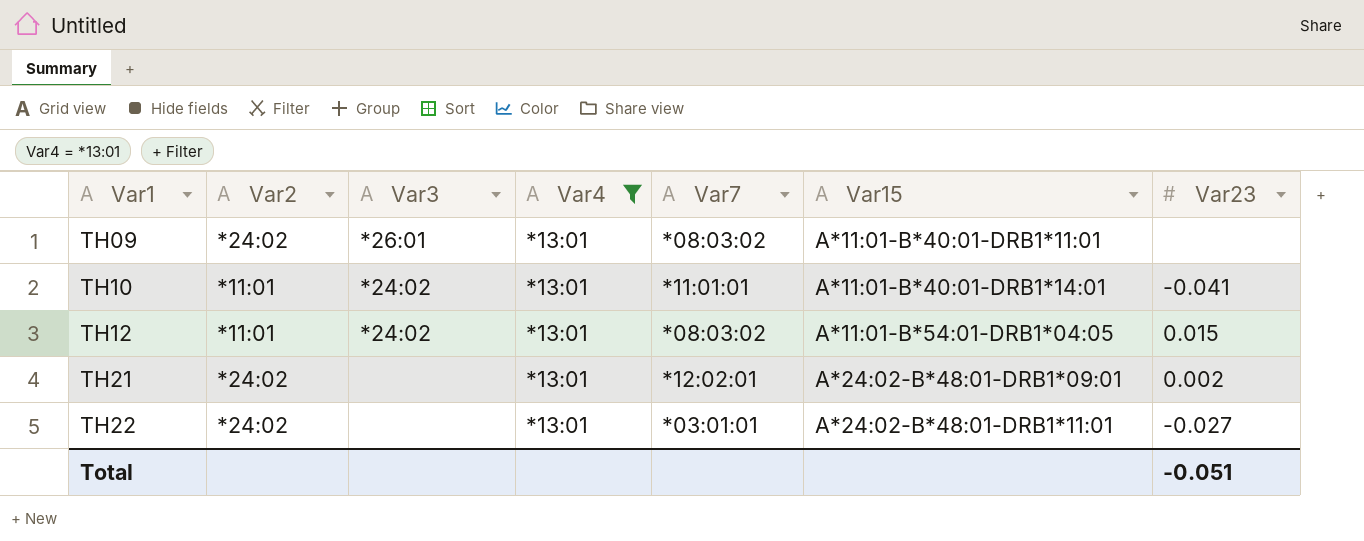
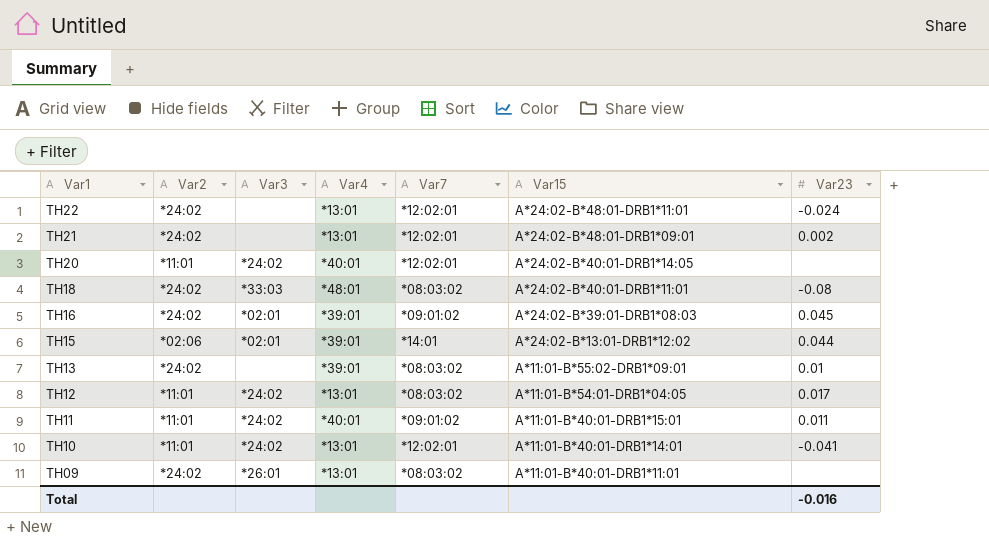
filter: Var4 = *13:01 -> none
row order: Var1 ascending -> Var1 descending
TH22 | Var7: *03:01:01 -> *12:02:01
TH22 | Var23: -0.027 -> -0.024
TH12 | Var23: 0.015 -> 0.017
TH10 | Var7: *11:01:01 -> *12:02:01
Total | Var23: -0.051 -> -0.016

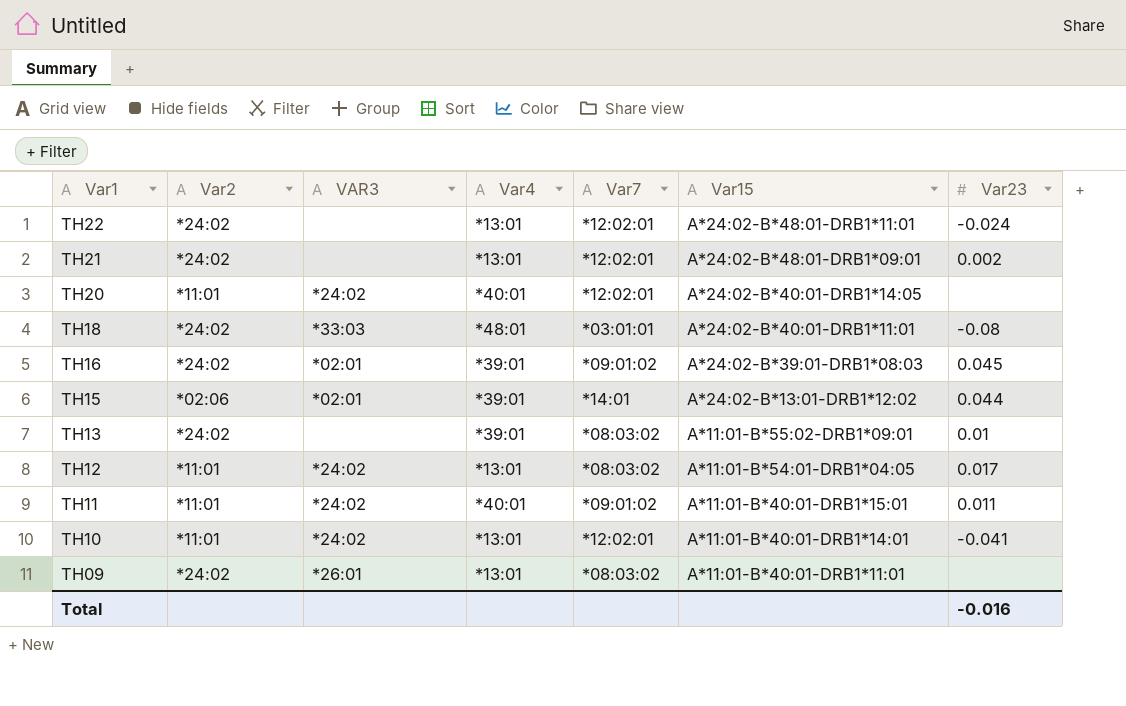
column name: Var3 -> VAR3
TH18 | Var7: *08:03:02 -> *03:01:01

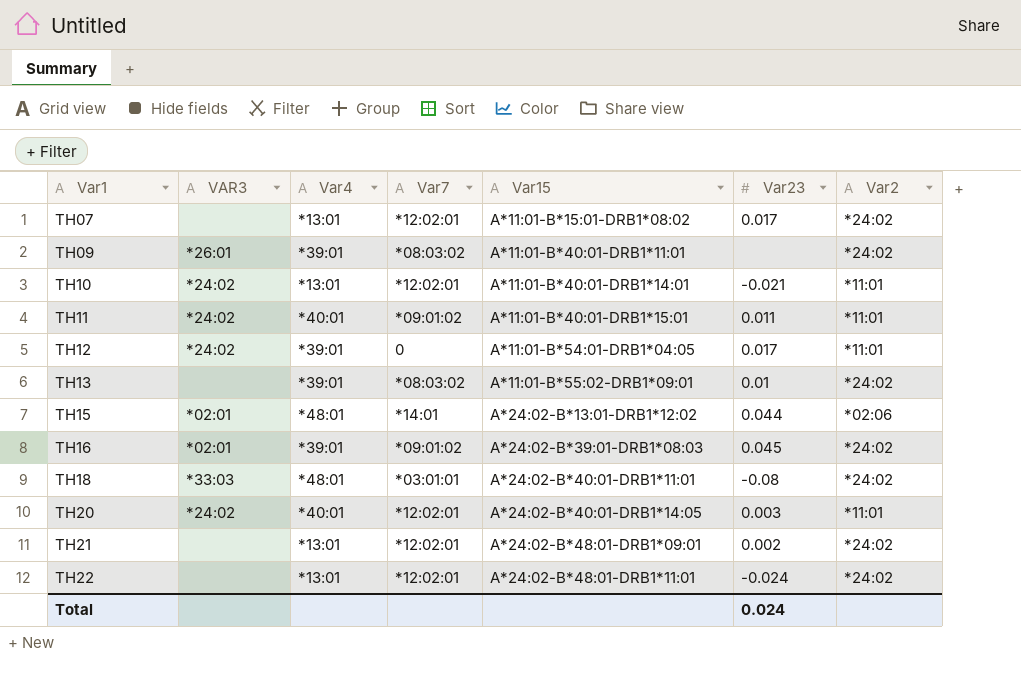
row order: Var1 descending -> Var1 ascending
column Var2 | position: 2 -> 7
row TH07: none -> none | *13:01 | *12:02:01 | A*11:01-B*15:01-DRB1*08:02 | 0.017 | *24:02
TH09 | Var4: *13:01 -> *39:01
TH10 | Var23: -0.041 -> -0.021
TH12 | Var4: *13:01 -> *39:01
TH12 | Var7: *08:03:02 -> 0
TH15 | Var4: *39:01 -> *48:01
TH20 | Var23: none -> 0.003
Total | Var23: -0.016 -> 0.024

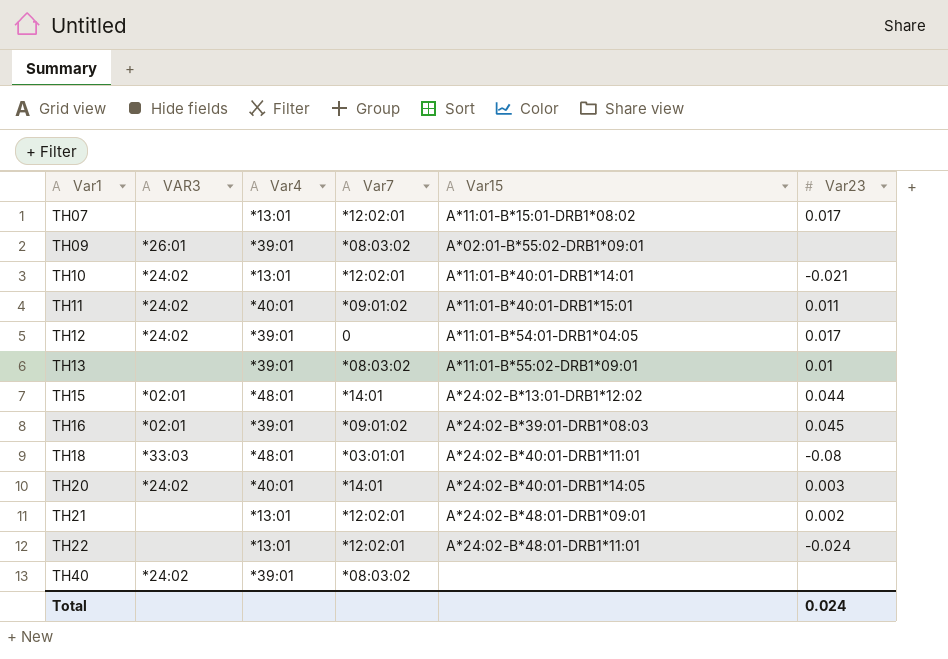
column Var2 | position: 7 -> none
TH09 | Var15: A*11:01-B*40:01-DRB1*11:01 -> A*02:01-B*55:02-DRB1*09:01
TH20 | Var7: *12:02:01 -> *14:01
row TH40: none -> *24:02 | *39:01 | *08:03:02 | none | none

